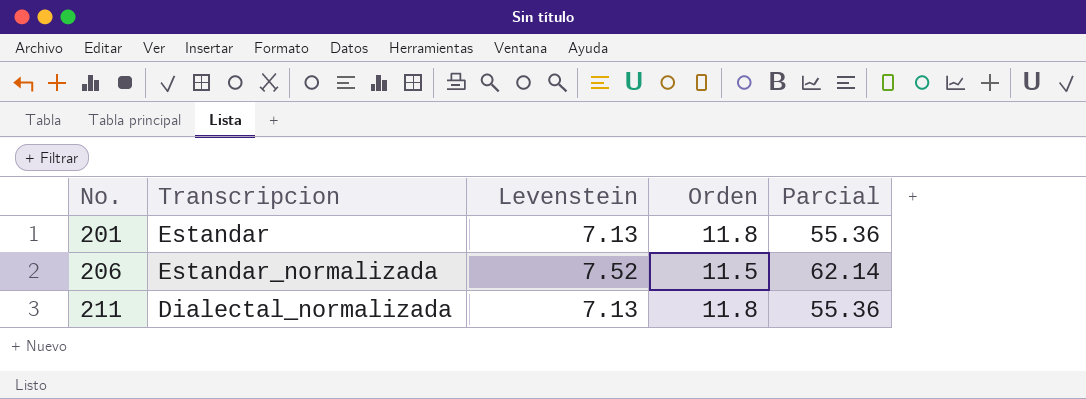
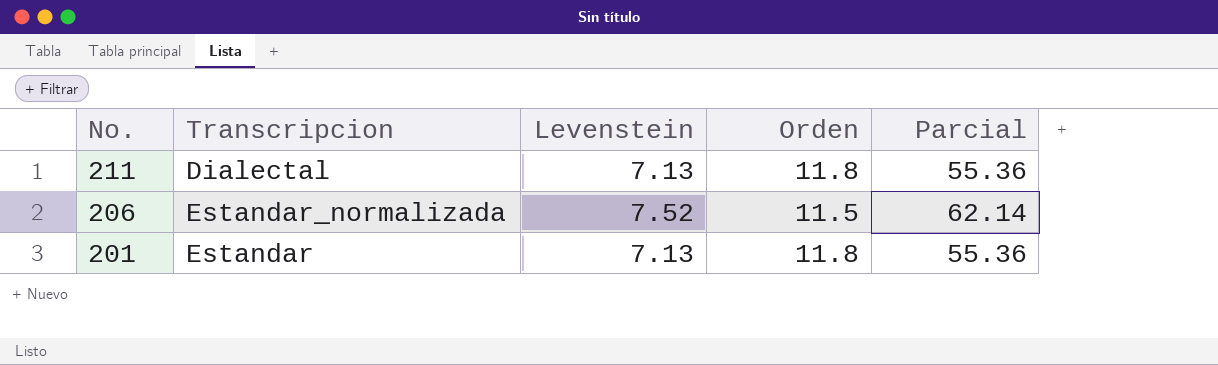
row order: No. ascending -> No. descending
211 | Transcripcion: Dialectal_normalizada -> Dialectal

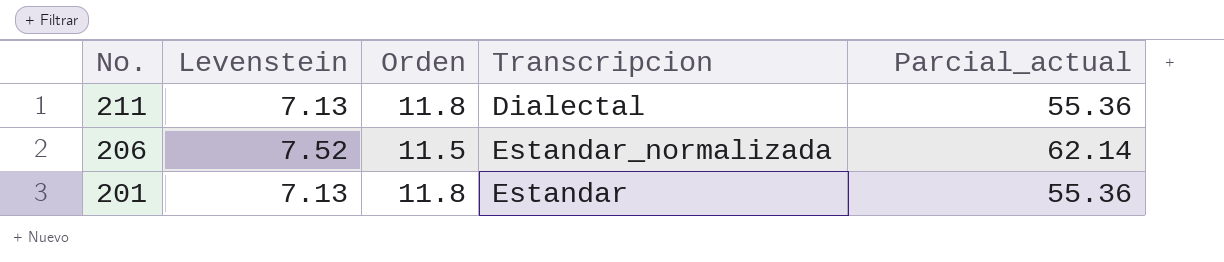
column Transcripcion | position: 2 -> 4
column name: Parcial -> Parcial_actual

